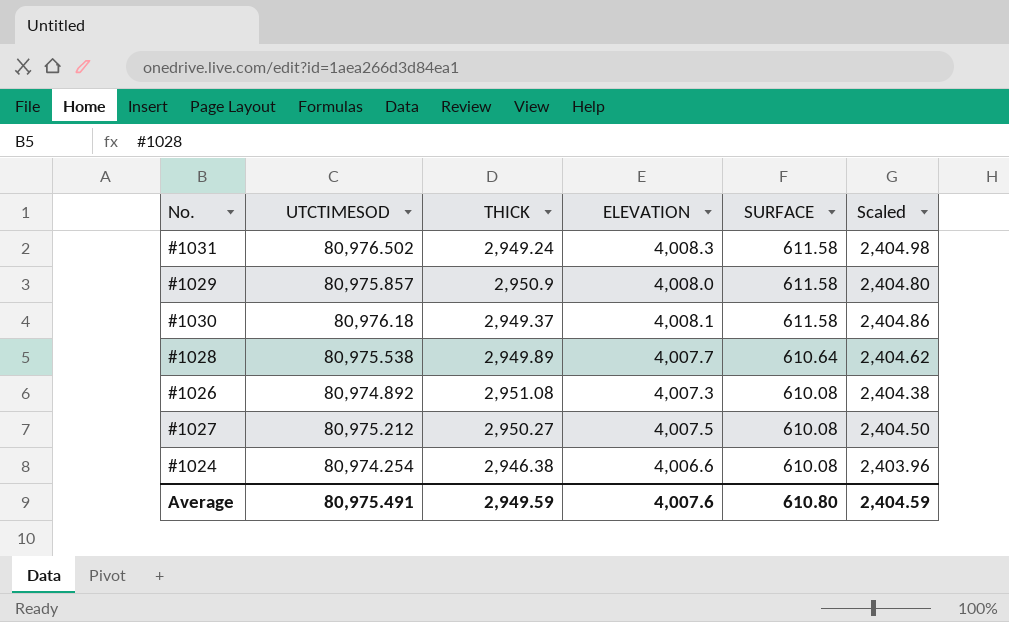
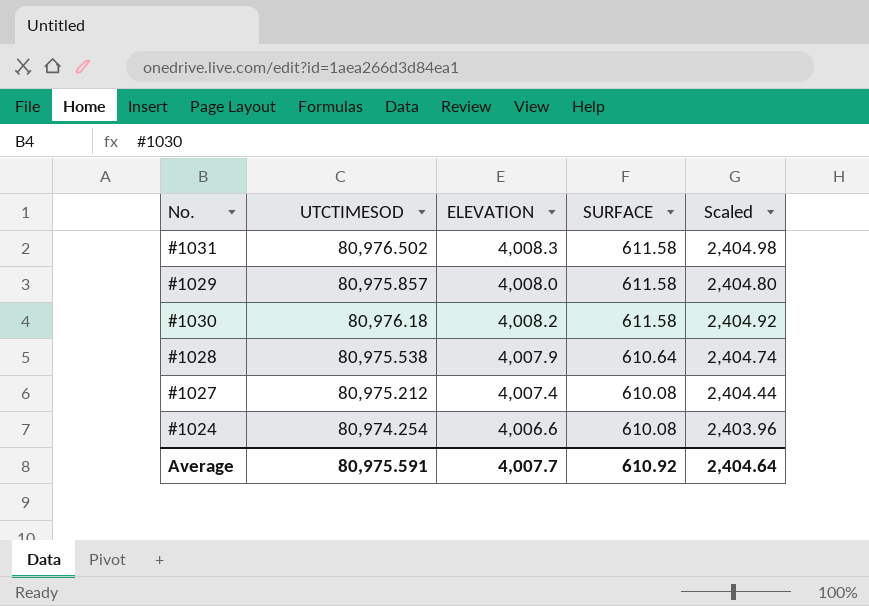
column THICK | position: 3 -> none
row #1026: 80,974.892 | 2,951.08 | 4,007.3 | 610.08 | 2,404.38 -> none
#1030 | ELEVATION: 4,008.1 -> 4,008.2
#1030 | Scaled: 2,404.86 -> 2,404.92
#1028 | ELEVATION: 4,007.7 -> 4,007.9
#1028 | Scaled: 2,404.62 -> 2,404.74
#1027 | ELEVATION: 4,007.5 -> 4,007.4
#1027 | Scaled: 2,404.50 -> 2,404.44
Average | UTCTIMESOD: 80,975.491 -> 80,975.591
Average | ELEVATION: 4,007.6 -> 4,007.7
Average | SURFACE: 610.80 -> 610.92
Average | Scaled: 2,404.59 -> 2,404.64

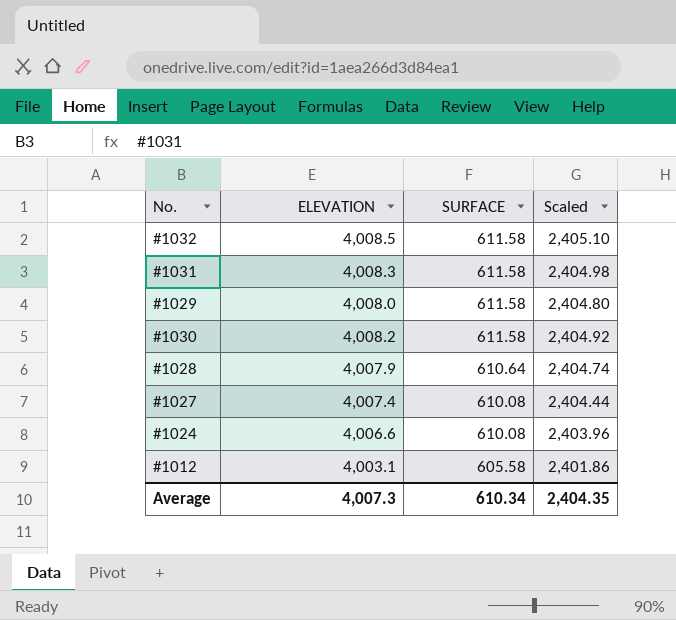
column UTCTIMESOD | position: 2 -> none
row #1032: none -> 4,008.5 | 611.58 | 2,405.10
row #1012: none -> 4,003.1 | 605.58 | 2,401.86
Average | ELEVATION: 4,007.7 -> 4,007.3
Average | SURFACE: 610.92 -> 610.34
Average | Scaled: 2,404.64 -> 2,404.35

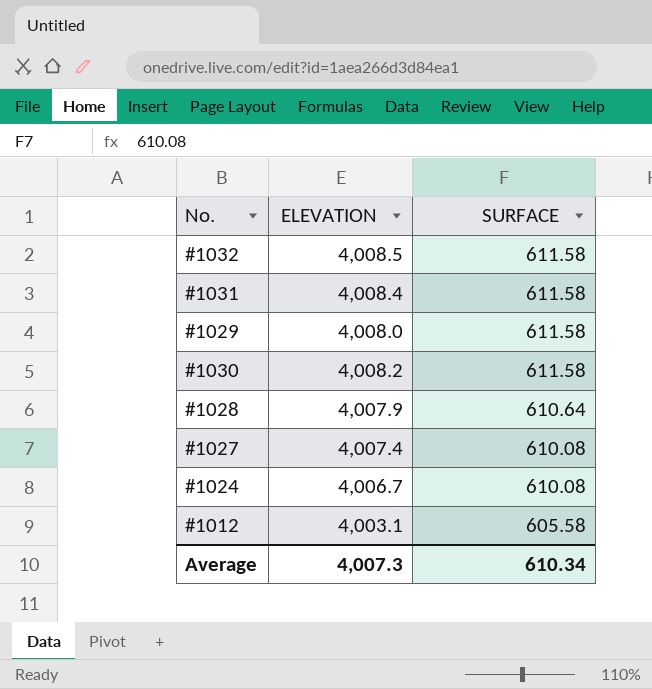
column Scaled | formula: [ELEVATION] * 0.6 -> none
#1031 | ELEVATION: 4,008.3 -> 4,008.4
#1024 | ELEVATION: 4,006.6 -> 4,006.7

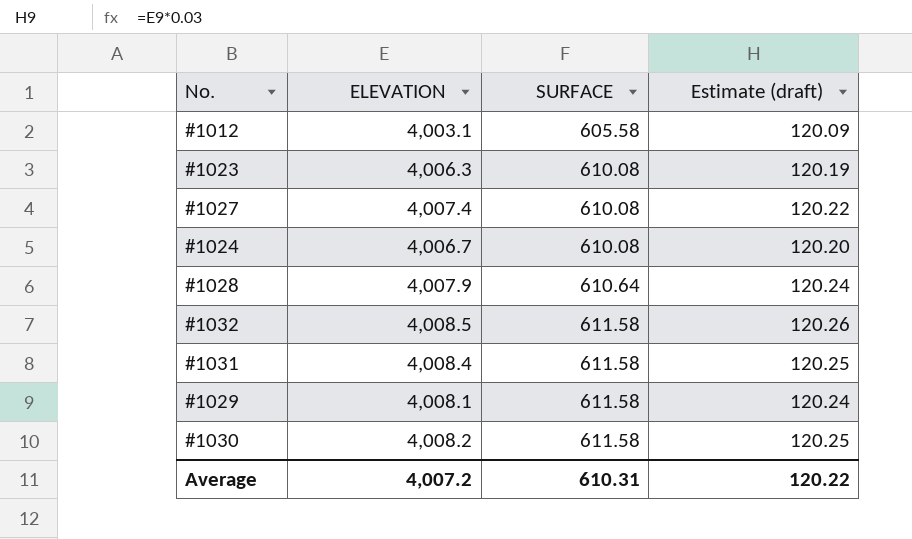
row order: SURFACE descending -> SURFACE ascending
column Estimate (draft) | formula: none -> [ELEVATION] * 0.03
row #1023: none -> 4,006.3 | 610.08 | 120.19
#1029 | ELEVATION: 4,008.0 -> 4,008.1
Average | ELEVATION: 4,007.3 -> 4,007.2
Average | SURFACE: 610.34 -> 610.31

